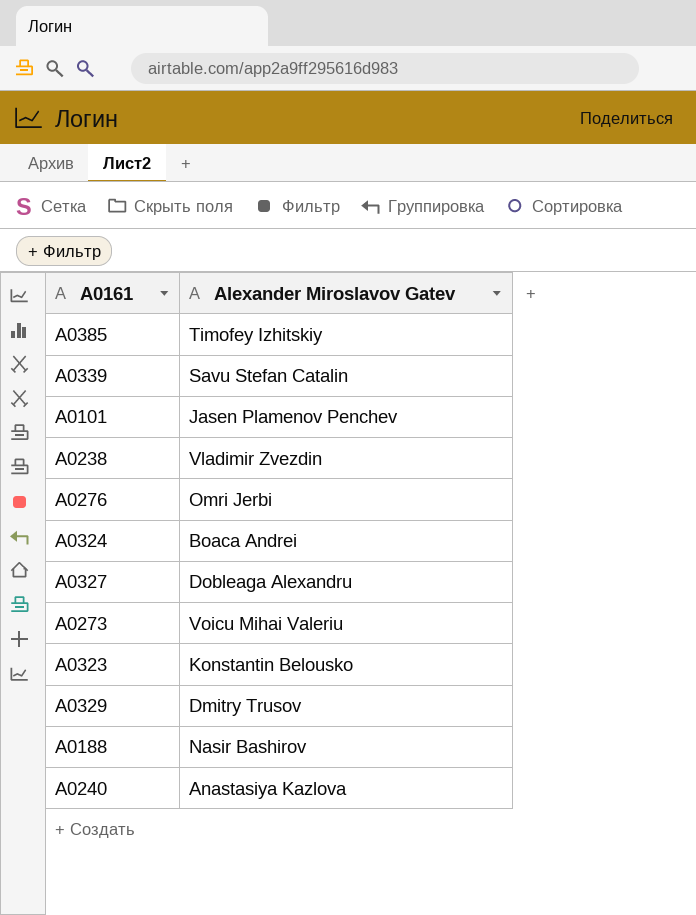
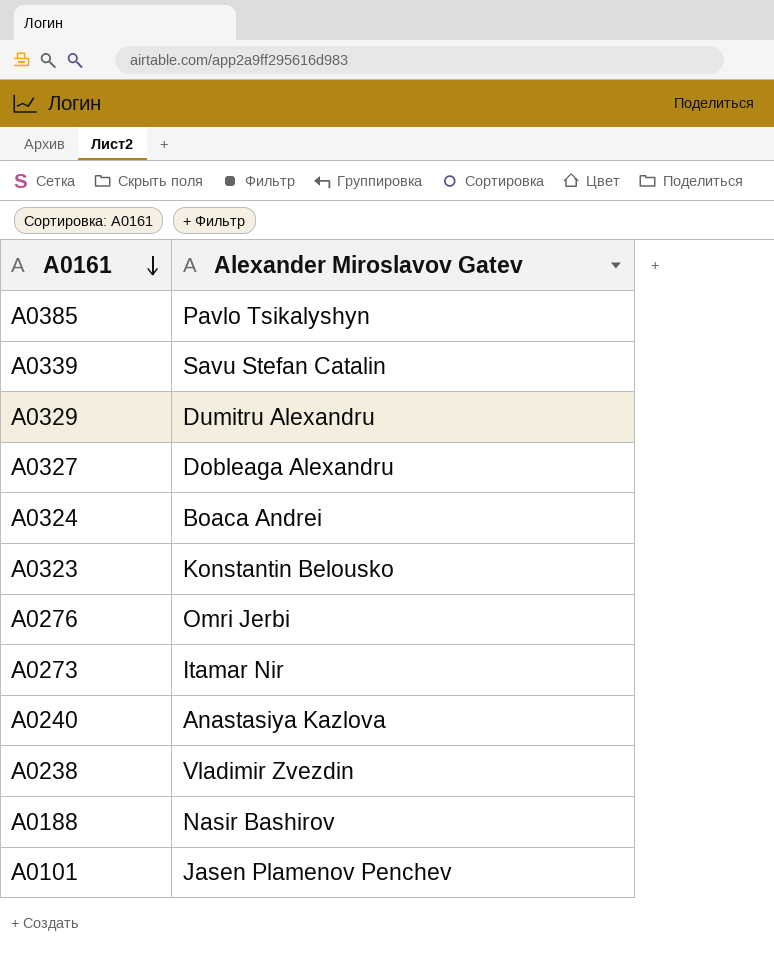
row order: none -> A0161 descending
A0385 | Alexander Miroslavov Gatev: Timofey Izhitskiy -> Pavlo Tsikalyshyn
A0329 | Alexander Miroslavov Gatev: Dmitry Trusov -> Dumitru Alexandru
A0273 | Alexander Miroslavov Gatev: Voicu Mihai Valeriu -> Itamar Nir

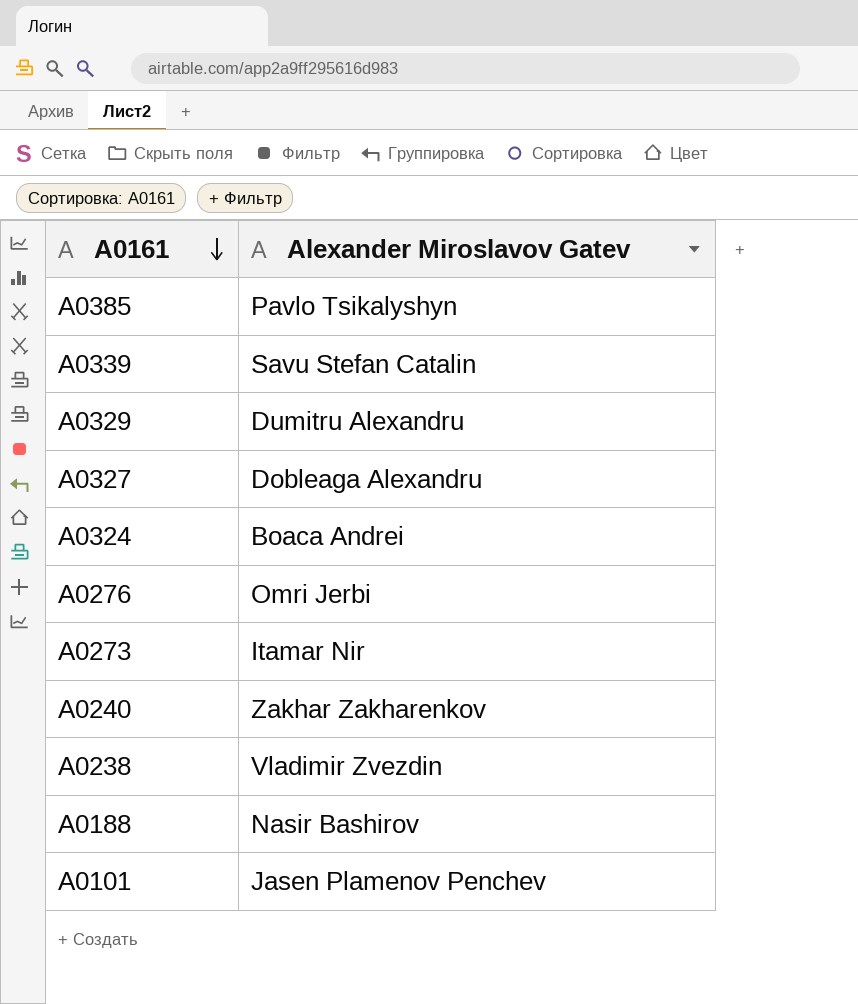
row A0323: Konstantin Belousko -> none
A0240 | Alexander Miroslavov Gatev: Anastasiya Kazlova -> Zakhar Zakharenkov

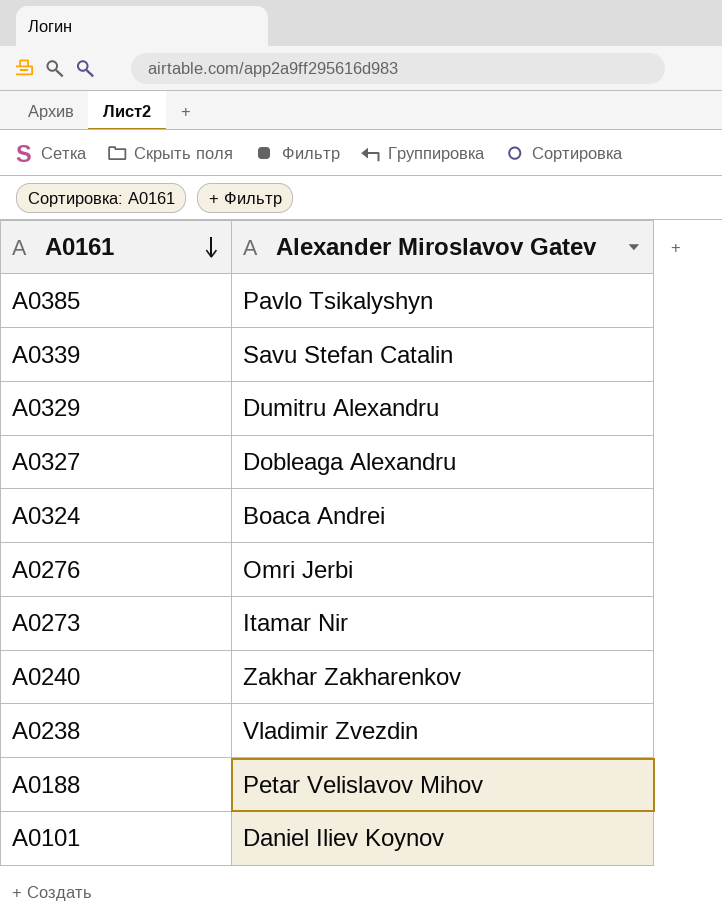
A0188 | Alexander Miroslavov Gatev: Nasir Bashirov -> Petar Velislavov Mihov
A0101 | Alexander Miroslavov Gatev: Jasen Plamenov Penchev -> Daniel Iliev Koynov

